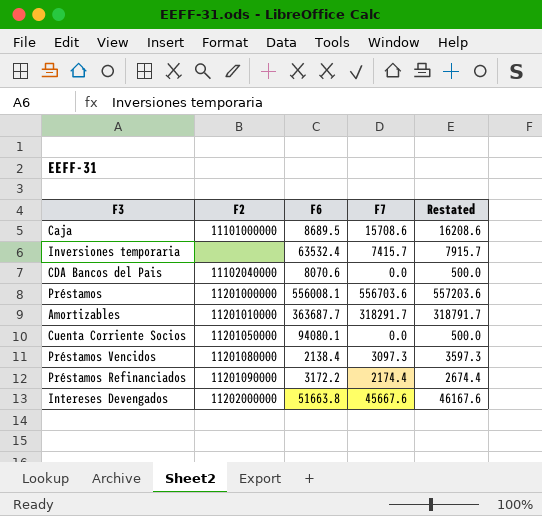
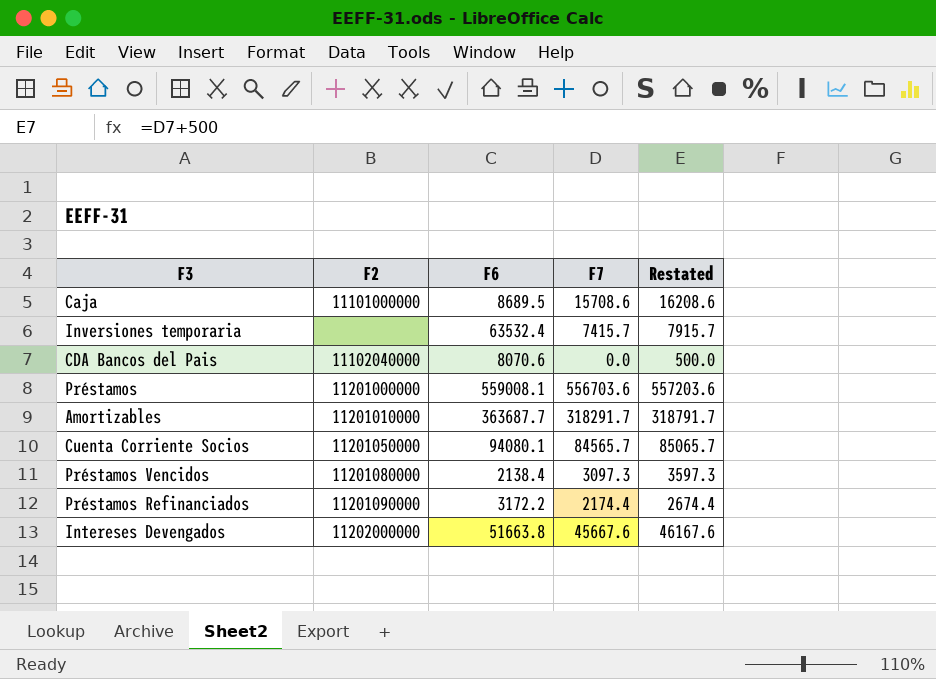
Préstamos | F6: 556008.1 -> 559008.1
Cuenta Corriente Socios | F7: 0.0 -> 84565.7
Cuenta Corriente Socios | Restated: 500.0 -> 85065.7

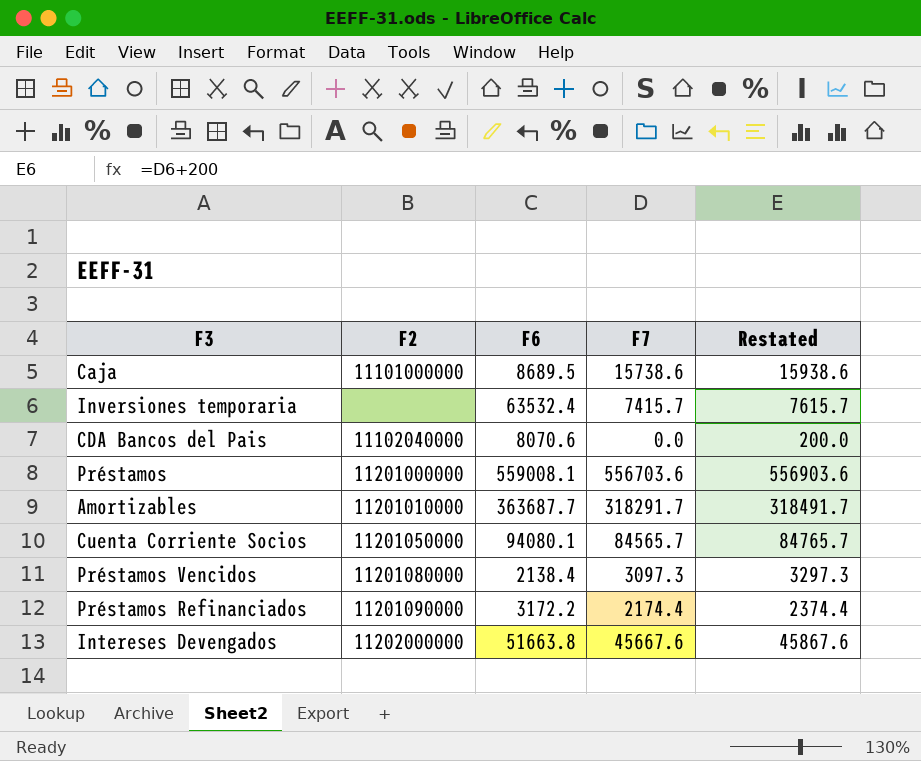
column Restated | formula: [F7] + 500 -> [F7] + 200
Caja | F7: 15708.6 -> 15738.6

